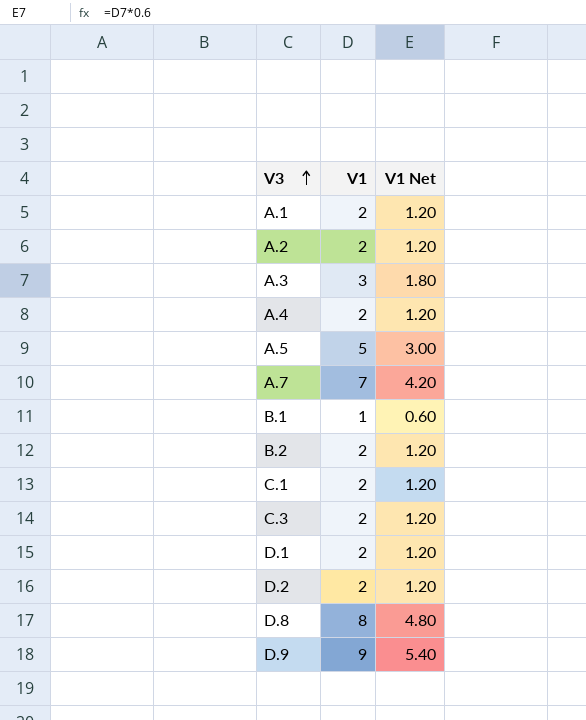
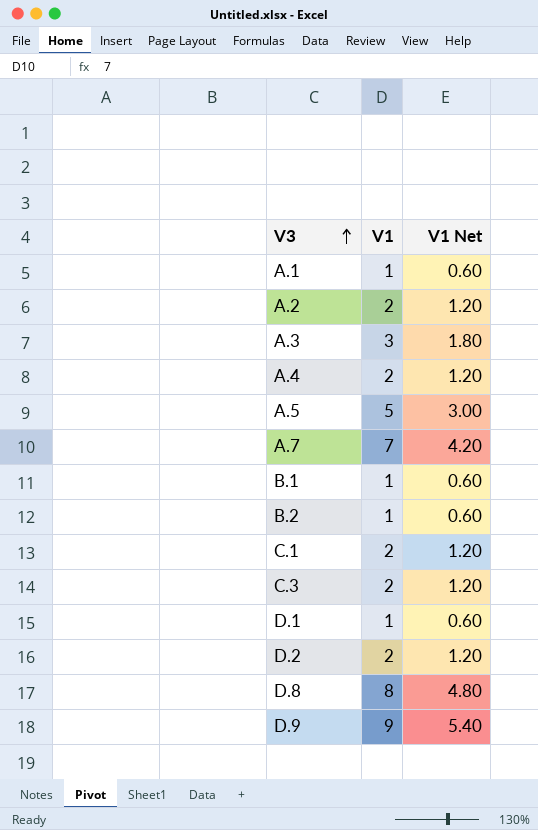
A.1 | V1: 2 -> 1
A.1 | V1 Net: 1.20 -> 0.60
B.2 | V1: 2 -> 1
B.2 | V1 Net: 1.20 -> 0.60
D.1 | V1: 2 -> 1
D.1 | V1 Net: 1.20 -> 0.60

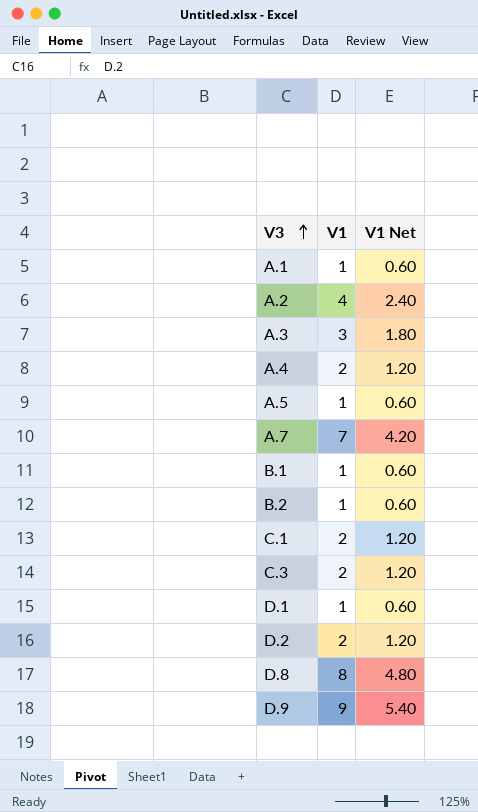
A.2 | V1: 2 -> 4
A.2 | V1 Net: 1.20 -> 2.40
A.5 | V1: 5 -> 1
A.5 | V1 Net: 3.00 -> 0.60

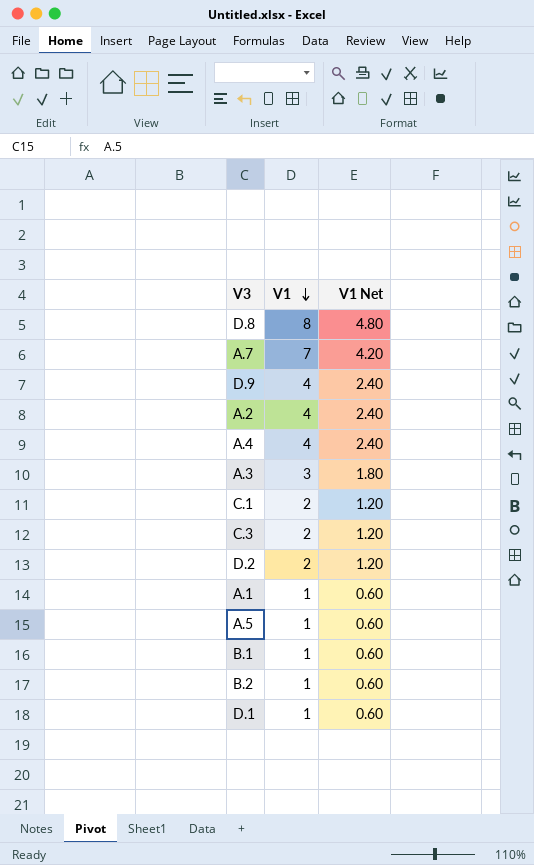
row order: V3 ascending -> V1 descending
D.9 | V1: 9 -> 4
D.9 | V1 Net: 5.40 -> 2.40
A.4 | V1: 2 -> 4
A.4 | V1 Net: 1.20 -> 2.40

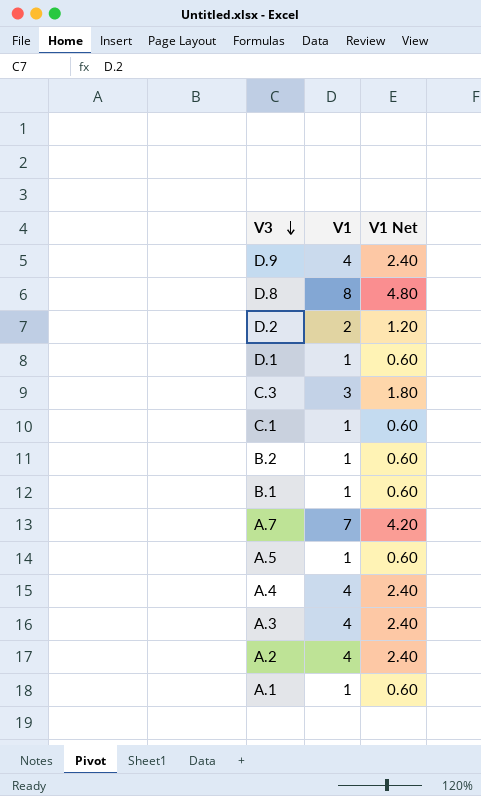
row order: V1 descending -> V3 descending
C.3 | V1: 2 -> 3
C.3 | V1 Net: 1.20 -> 1.80
C.1 | V1: 2 -> 1
C.1 | V1 Net: 1.20 -> 0.60
A.3 | V1: 3 -> 4
A.3 | V1 Net: 1.80 -> 2.40

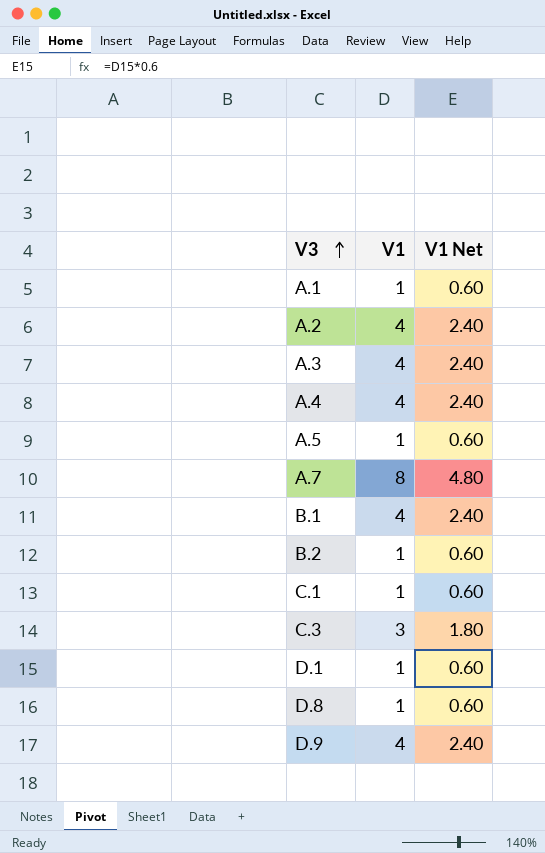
row order: V3 descending -> V3 ascending
row D.2: 2 | 1.20 -> none
A.7 | V1: 7 -> 8
A.7 | V1 Net: 4.20 -> 4.80
B.1 | V1: 1 -> 4
B.1 | V1 Net: 0.60 -> 2.40
D.8 | V1: 8 -> 1
D.8 | V1 Net: 4.80 -> 0.60

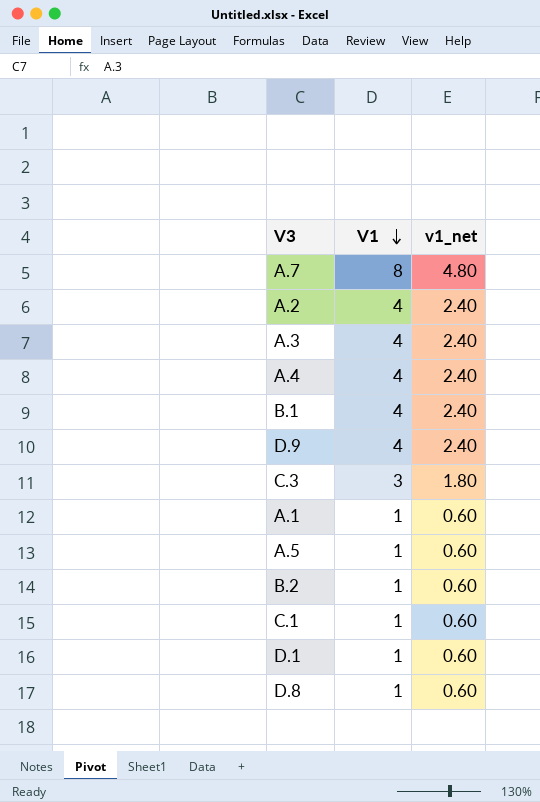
row order: V3 ascending -> V1 descending
column name: V1 Net -> v1_net

